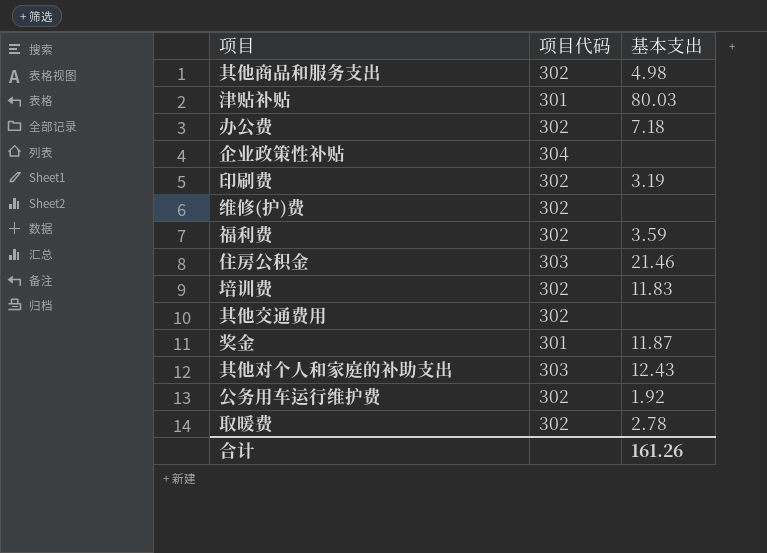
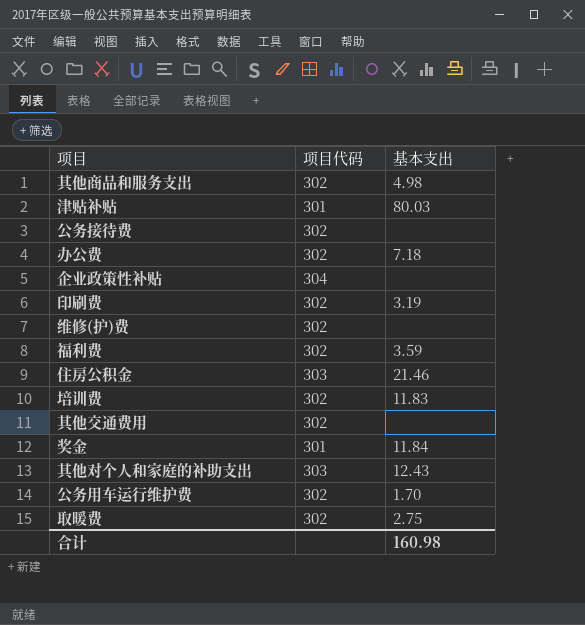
row 公务接待费: none -> 302 | none
奖金 | 基本支出: 11.87 -> 11.84
公务用车运行维护费 | 基本支出: 1.92 -> 1.70
取暖费 | 基本支出: 2.78 -> 2.75
合计 | 基本支出: 161.26 -> 160.98

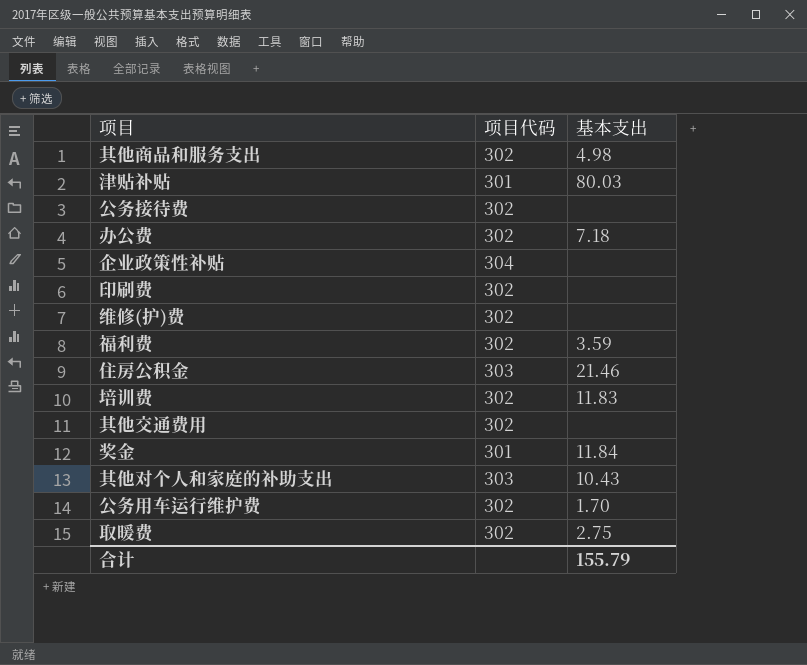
印刷费 | 基本支出: 3.19 -> none
其他对个人和家庭的补助支出 | 基本支出: 12.43 -> 10.43
合计 | 基本支出: 160.98 -> 155.79

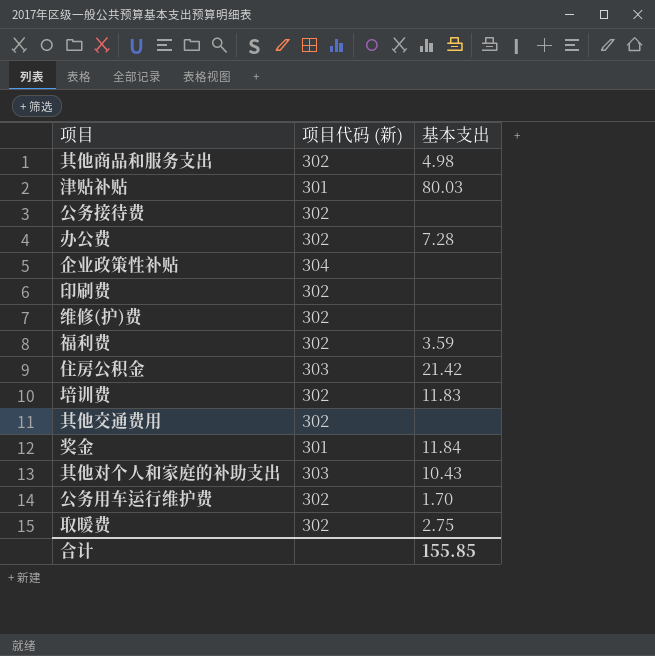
column name: 项目代码 -> 项目代码 (新)
办公费 | 基本支出: 7.18 -> 7.28
住房公积金 | 基本支出: 21.46 -> 21.42
合计 | 基本支出: 155.79 -> 155.85

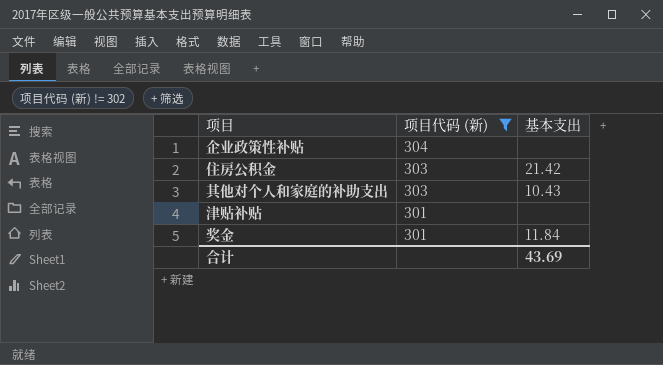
filter: none -> 项目代码 (新) != 302
row order: none -> 项目代码 (新) descending
津贴补贴 | 基本支出: 80.03 -> none
合计 | 基本支出: 155.85 -> 43.69

